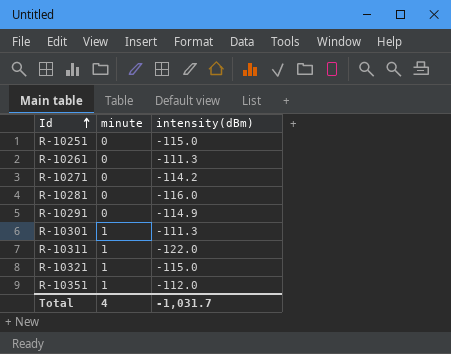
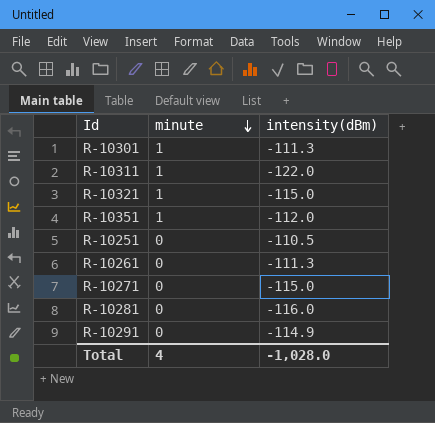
row order: Id ascending -> minute descending
R-10251 | intensity(dBm): -115.0 -> -110.5
R-10271 | intensity(dBm): -114.2 -> -115.0
Total | intensity(dBm): -1,031.7 -> -1,028.0

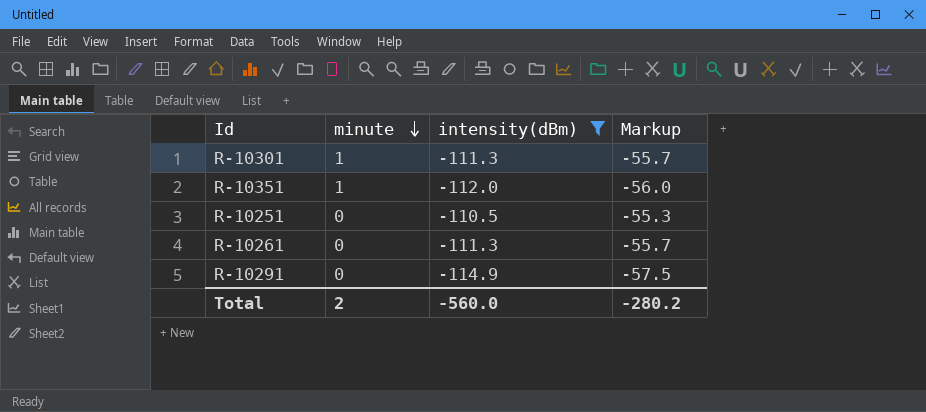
filter: none -> intensity(dBm) >= -114.9
column Markup | formula: none -> [intensity(dBm)] * 0.5
Total | minute: 4 -> 2
Total | intensity(dBm): -1,028.0 -> -560.0

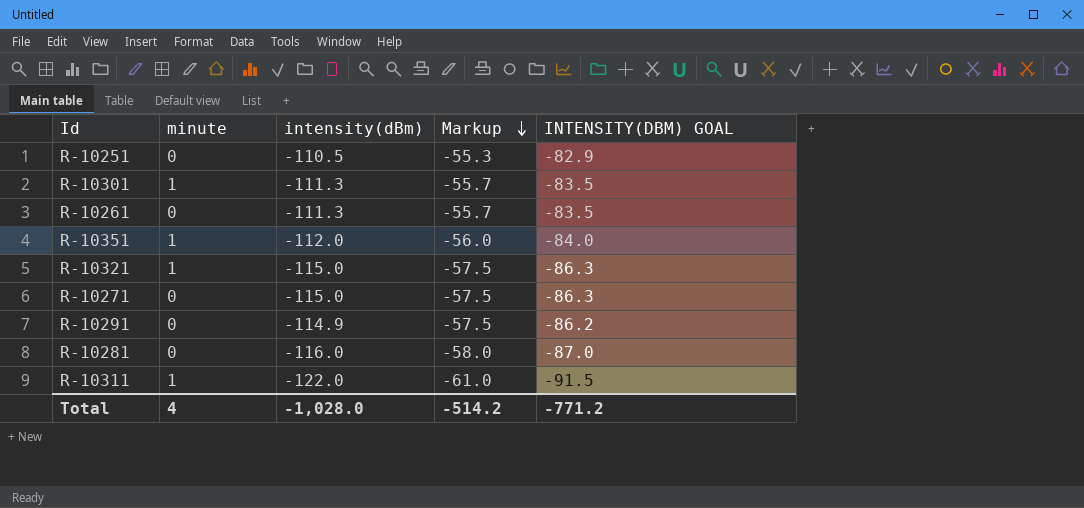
filter: intensity(dBm) >= -114.9 -> none
row order: minute descending -> Markup descending
column INTENSITY(DBM) GOAL | formula: none -> [intensity(dBm)] * 0.75
Total | minute: 2 -> 4
Total | intensity(dBm): -560.0 -> -1,028.0
Total | Markup: -280.2 -> -514.2

